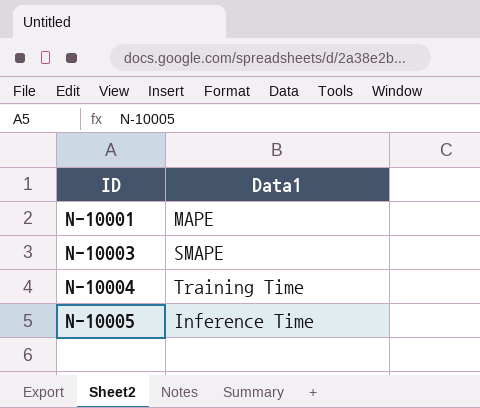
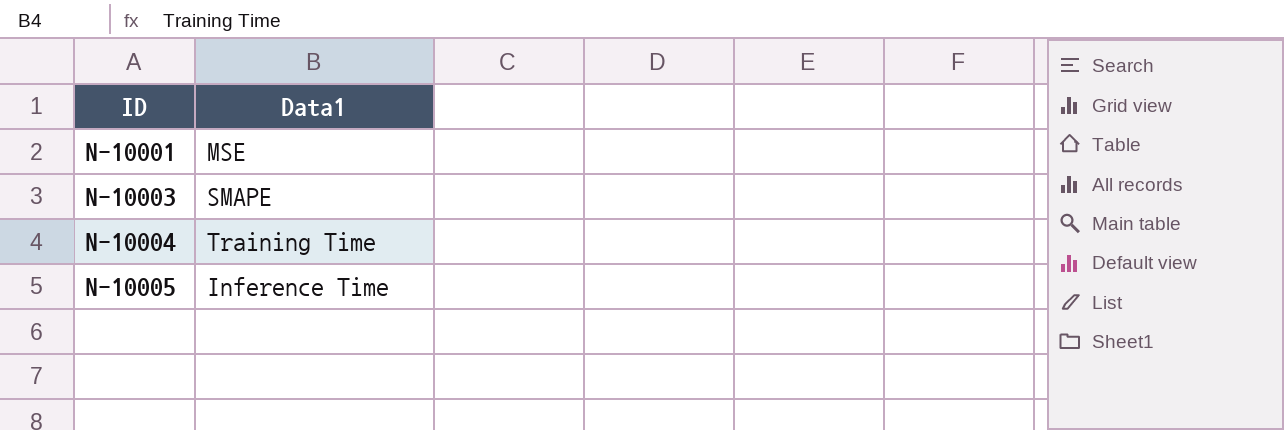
N-10001 | Data1: MAPE -> MSE

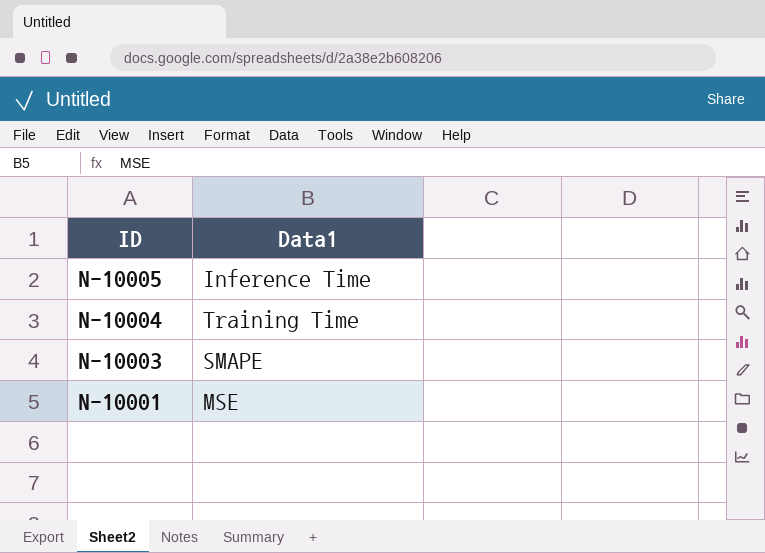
row order: ID ascending -> ID descending

